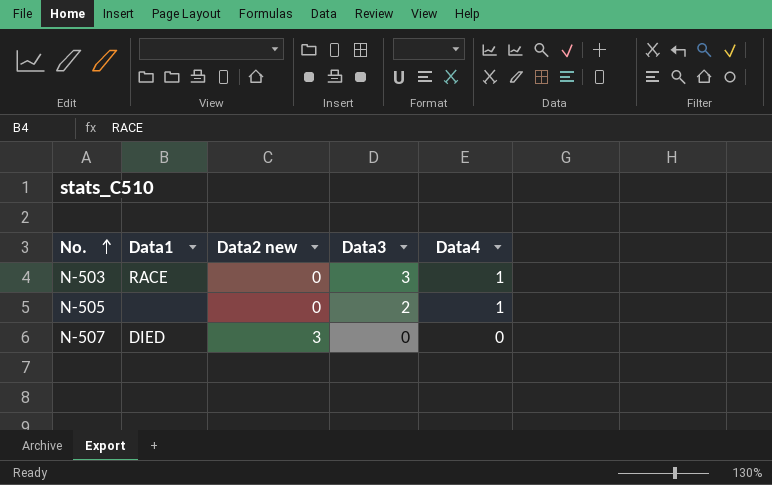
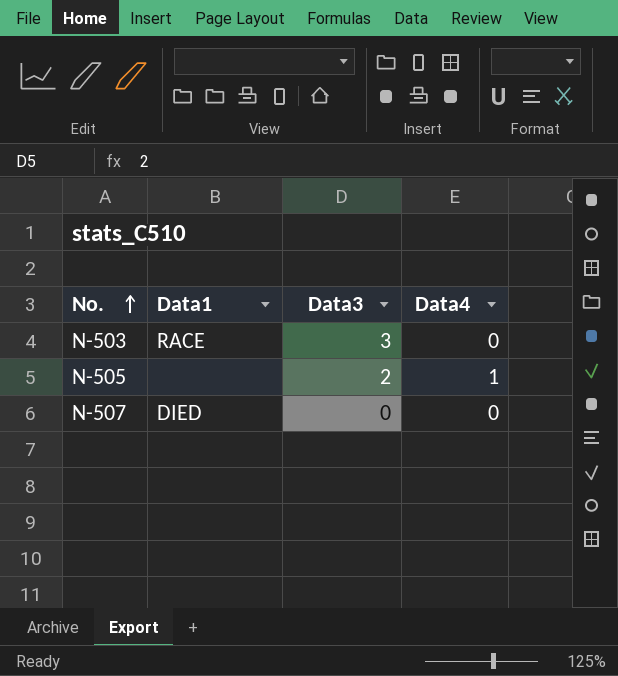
column Data2 new | position: 3 -> none
N-503 | Data4: 1 -> 0

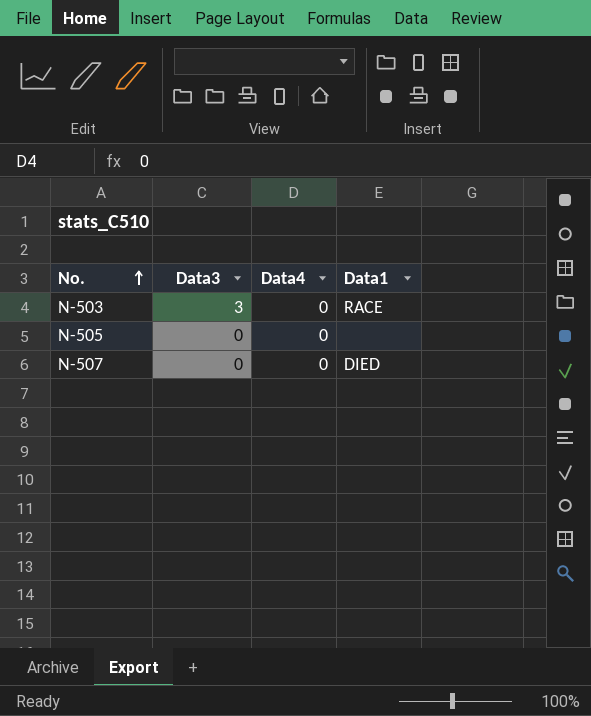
column Data1 | position: 2 -> 4
N-505 | Data3: 2 -> 0
N-505 | Data4: 1 -> 0

